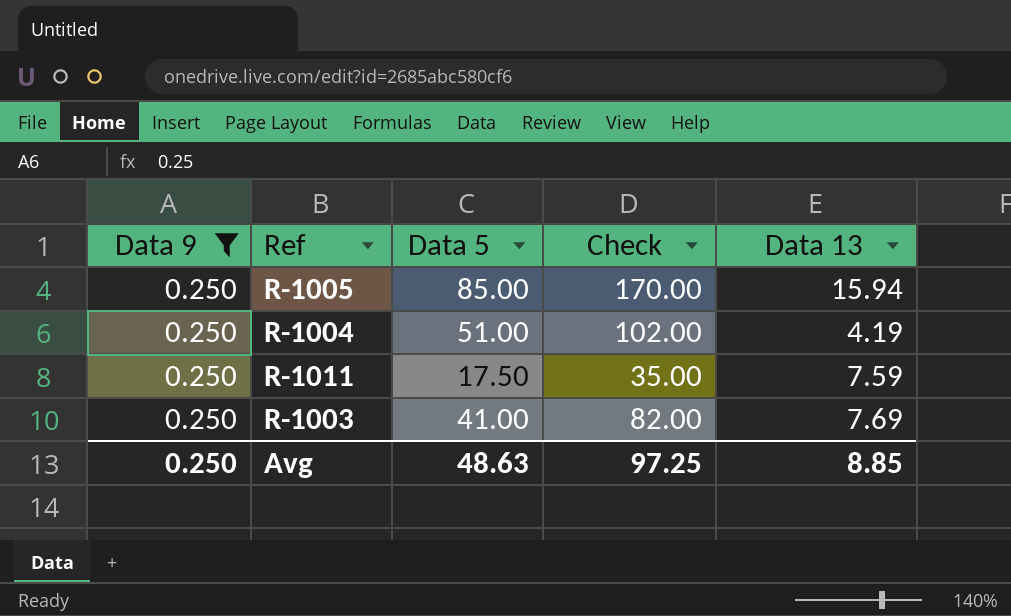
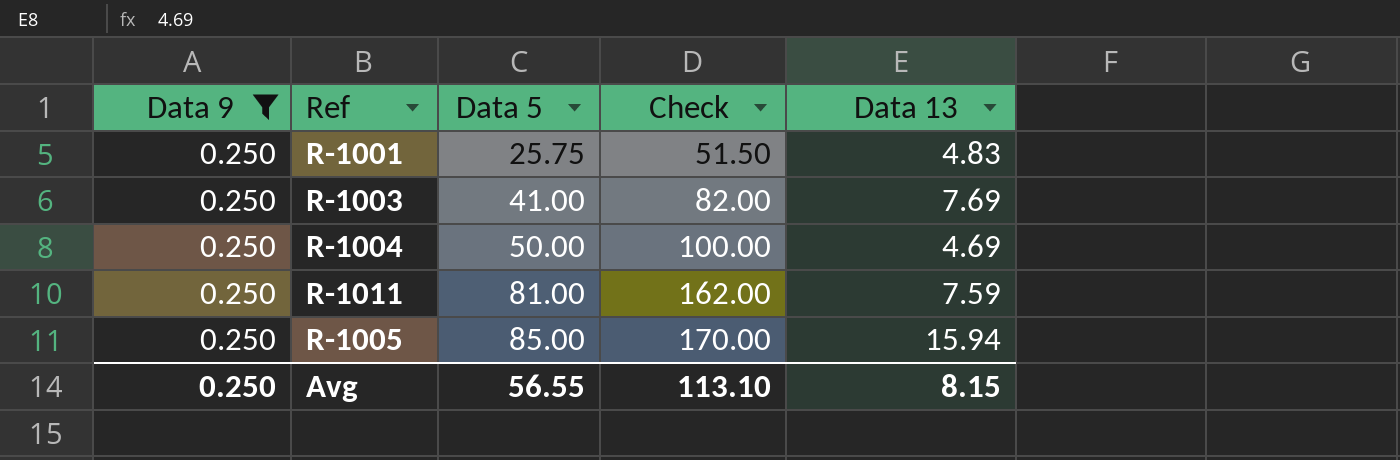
row order: none -> Data 5 ascending
row R-1001: none -> 0.250 | 25.75 | 51.50 | 4.83
R-1004 | Data 5: 51.00 -> 50.00
R-1004 | Check: 102.00 -> 100.00
R-1004 | Data 13: 4.19 -> 4.69
R-1011 | Data 5: 17.50 -> 81.00
R-1011 | Check: 35.00 -> 162.00
Avg | Data 5: 48.63 -> 56.55
Avg | Check: 97.25 -> 113.10
Avg | Data 13: 8.85 -> 8.15

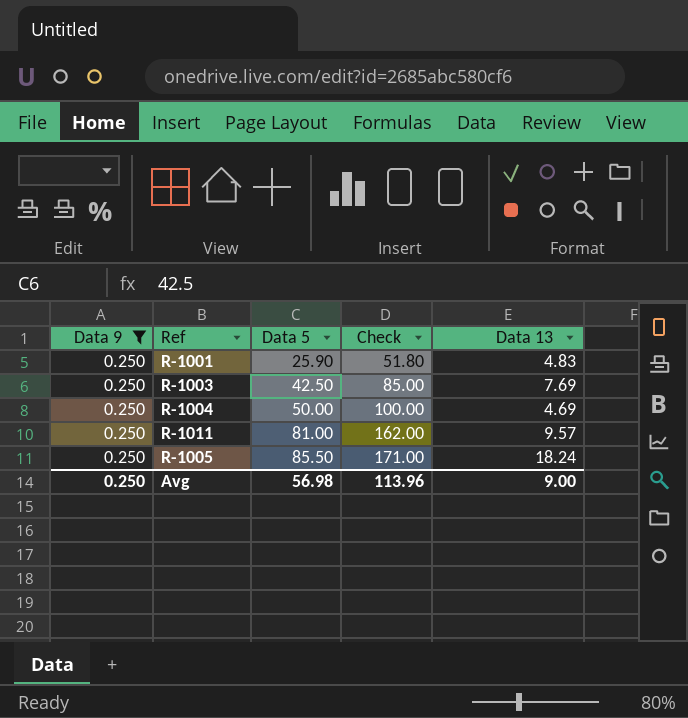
R-1001 | Data 5: 25.75 -> 25.90
R-1001 | Check: 51.50 -> 51.80
R-1003 | Data 5: 41.00 -> 42.50
R-1003 | Check: 82.00 -> 85.00
R-1011 | Data 13: 7.59 -> 9.57
R-1005 | Data 5: 85.00 -> 85.50
R-1005 | Check: 170.00 -> 171.00
R-1005 | Data 13: 15.94 -> 18.24
Avg | Data 5: 56.55 -> 56.98
Avg | Check: 113.10 -> 113.96
Avg | Data 13: 8.15 -> 9.00

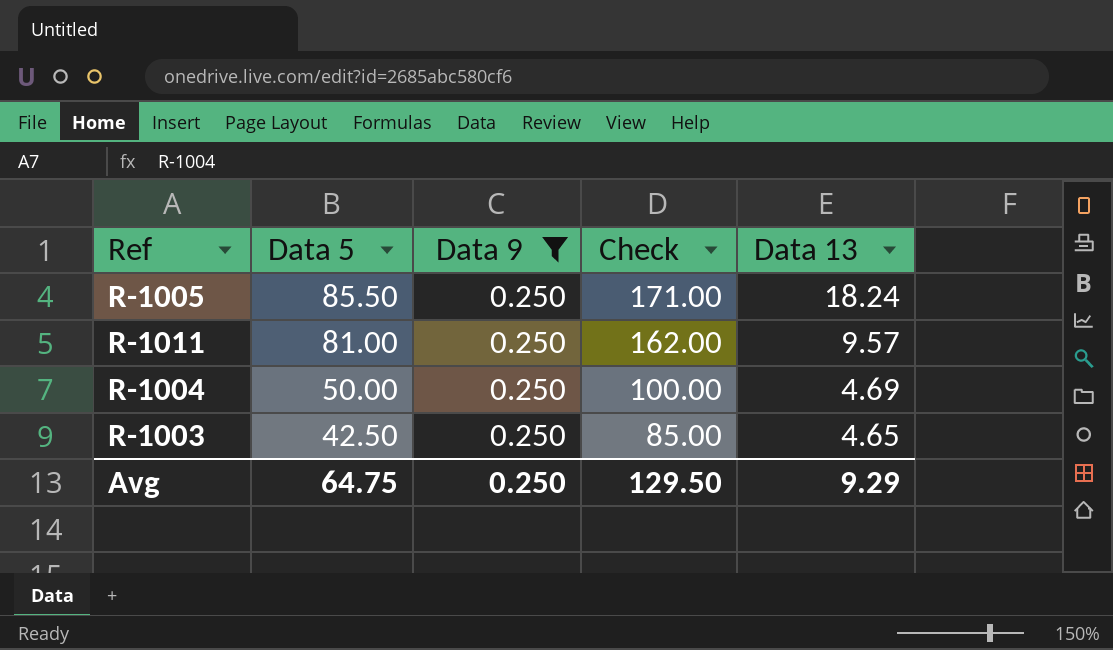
row order: Data 5 ascending -> Data 5 descending
column Data 9 | position: 1 -> 3
row R-1001: 0.250 | 25.90 | 51.80 | 4.83 -> none
R-1003 | Data 13: 7.69 -> 4.65
Avg | Data 5: 56.98 -> 64.75
Avg | Check: 113.96 -> 129.50
Avg | Data 13: 9.00 -> 9.29

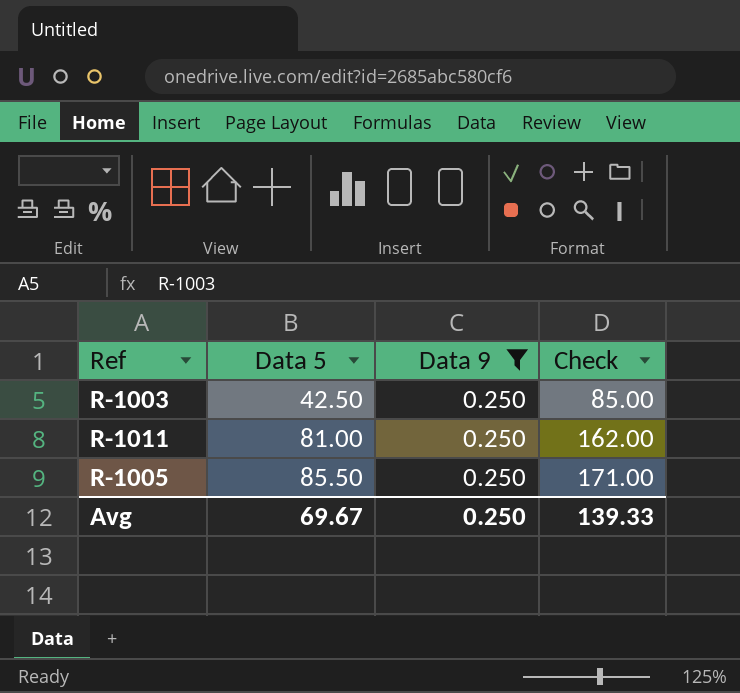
row order: Data 5 descending -> Data 5 ascending
column Data 13 | position: 5 -> none
row R-1004: 50.00 | 0.250 | 100.00 | 4.69 -> none
Avg | Data 5: 64.75 -> 69.67
Avg | Check: 129.50 -> 139.33

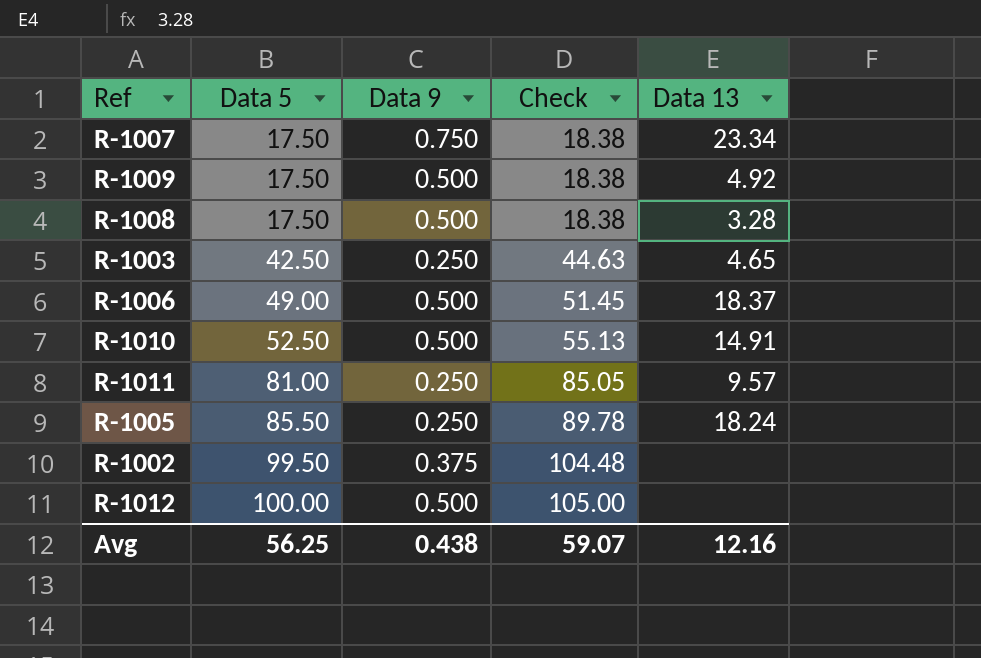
filter: Data 9 = 0.250 -> none
column Check | formula: [Data 5] * 2 -> [Data 5] * 1.05
column Data 13 | position: none -> 5
Avg | Data 5: 69.67 -> 56.25
Avg | Data 9: 0.250 -> 0.438
Avg | Check: 139.33 -> 59.07

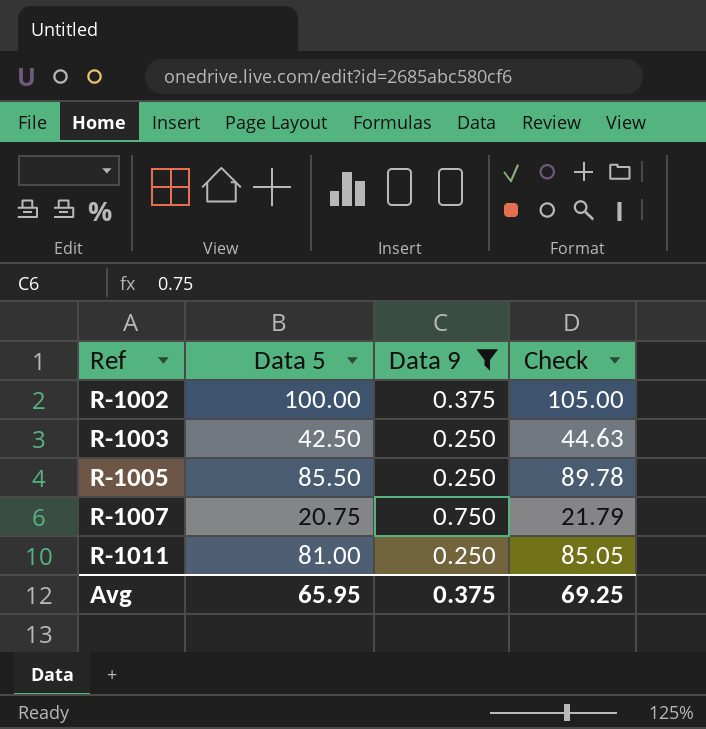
filter: none -> Data 9 != 0.500
row order: Data 5 ascending -> Ref ascending
column Data 13 | position: 5 -> none
R-1002 | Data 5: 99.50 -> 100.00
R-1002 | Check: 104.48 -> 105.00
R-1007 | Data 5: 17.50 -> 20.75
R-1007 | Check: 18.38 -> 21.79
Avg | Data 5: 56.25 -> 65.95
Avg | Data 9: 0.438 -> 0.375
Avg | Check: 59.07 -> 69.25

